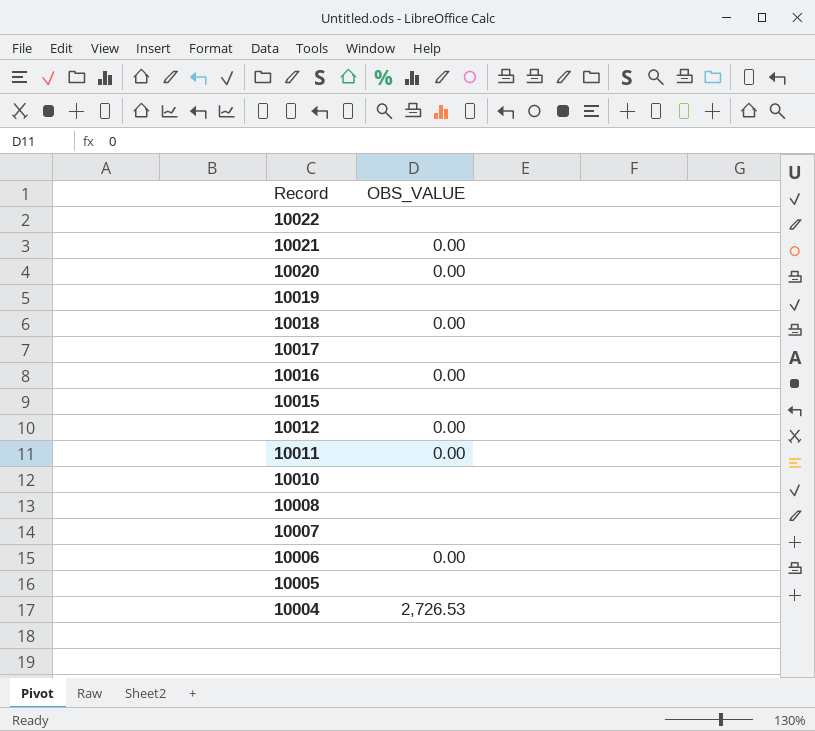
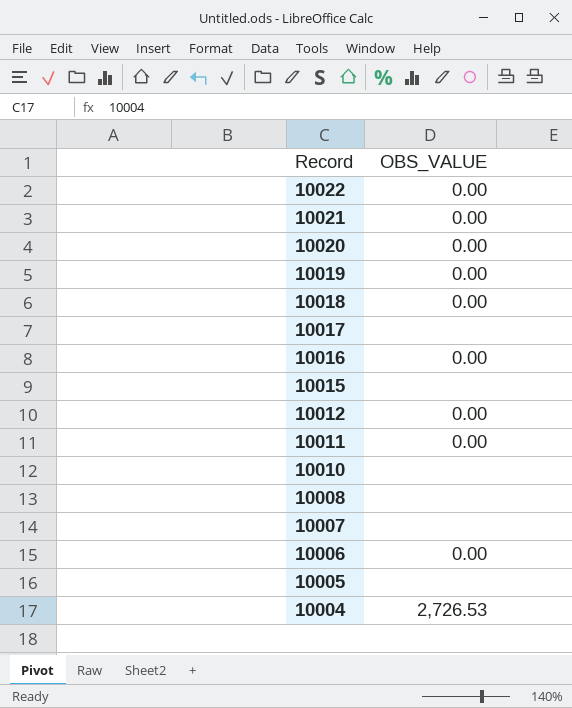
10022 | OBS_VALUE: none -> 0.00
10019 | OBS_VALUE: none -> 0.00

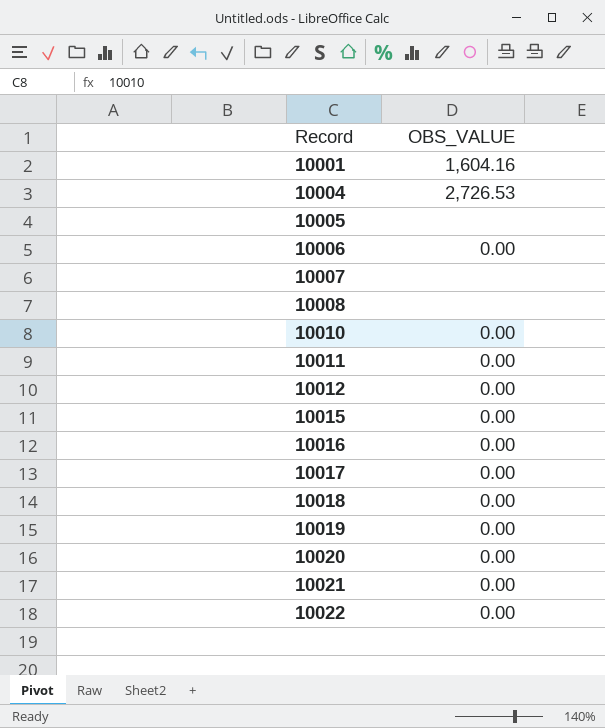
row order: Record descending -> Record ascending
row 10001: none -> 1,604.16
10010 | OBS_VALUE: none -> 0.00
10015 | OBS_VALUE: none -> 0.00
10017 | OBS_VALUE: none -> 0.00

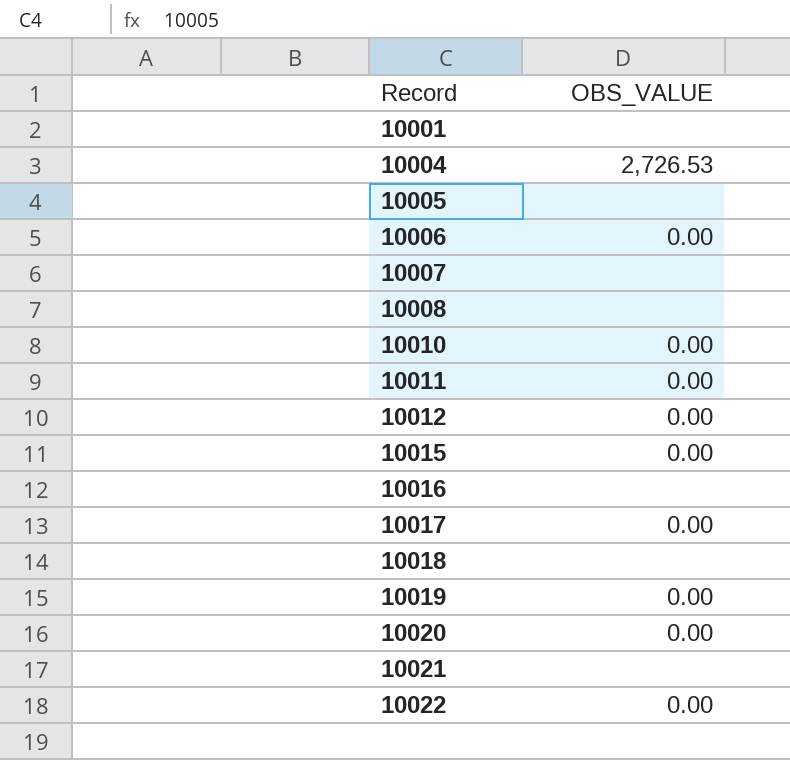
10001 | OBS_VALUE: 1,604.16 -> none
10016 | OBS_VALUE: 0.00 -> none
10018 | OBS_VALUE: 0.00 -> none
10021 | OBS_VALUE: 0.00 -> none

